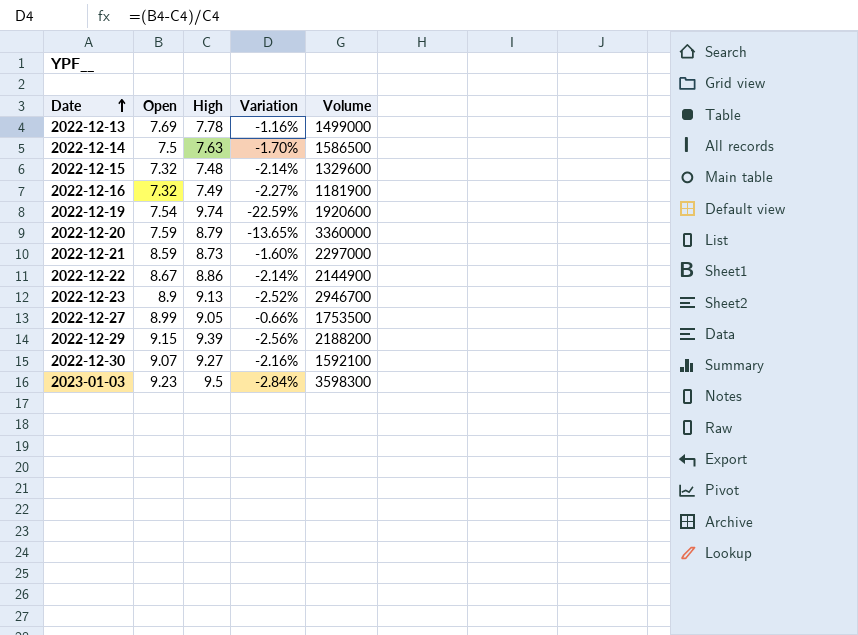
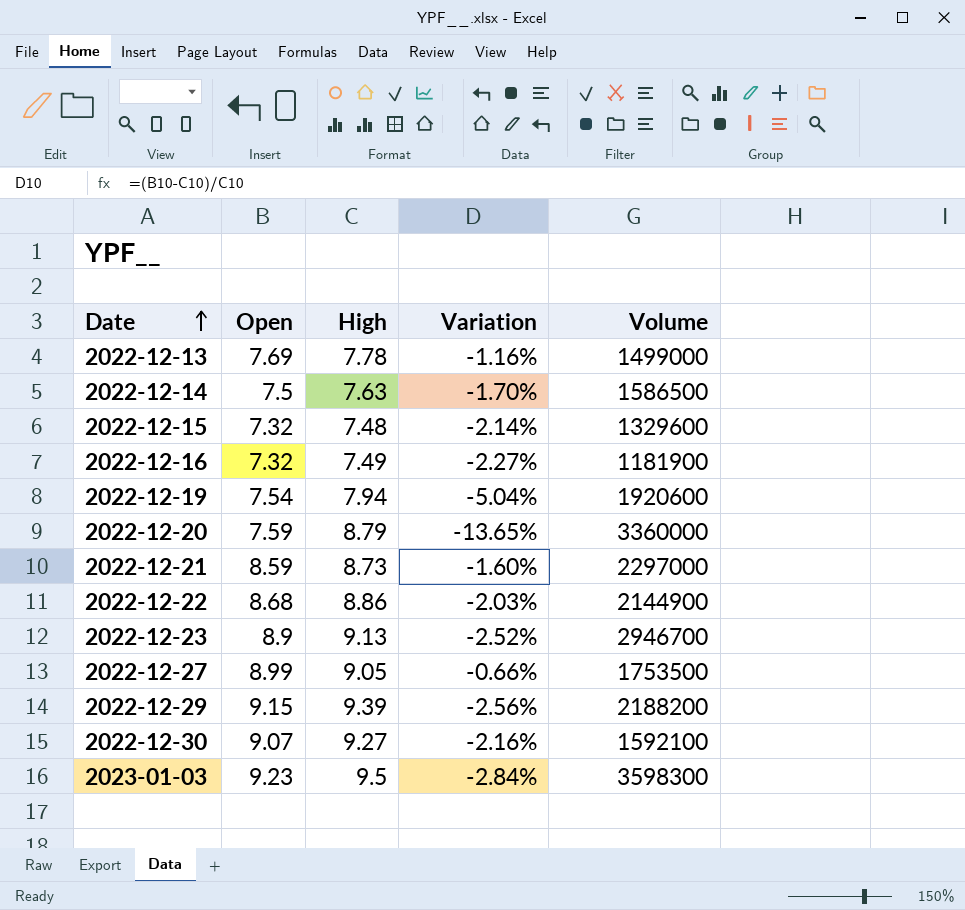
2022-12-19 | High: 9.74 -> 7.94
2022-12-19 | Variation: -22.59% -> -5.04%
2022-12-22 | Open: 8.67 -> 8.68
2022-12-22 | Variation: -2.14% -> -2.03%

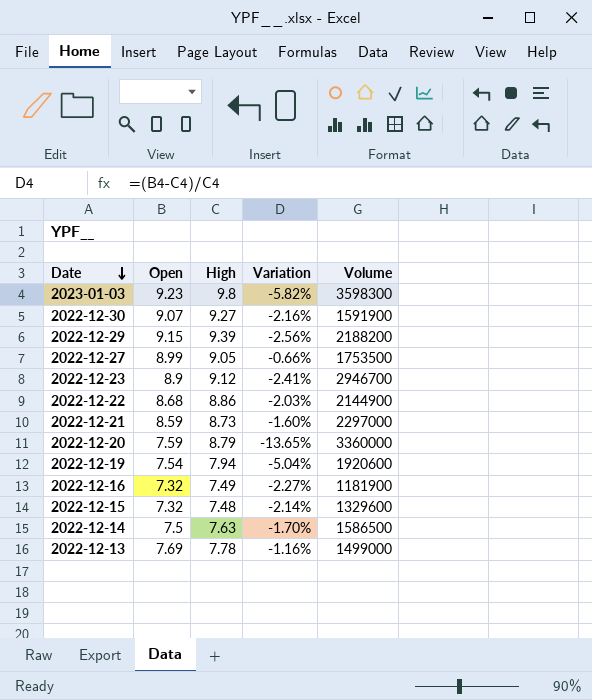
row order: Date ascending -> Date descending
2023-01-03 | High: 9.5 -> 9.8
2023-01-03 | Variation: -2.84% -> -5.82%
2022-12-30 | Volume: 1592100 -> 1591900
2022-12-23 | High: 9.13 -> 9.12
2022-12-23 | Variation: -2.52% -> -2.41%

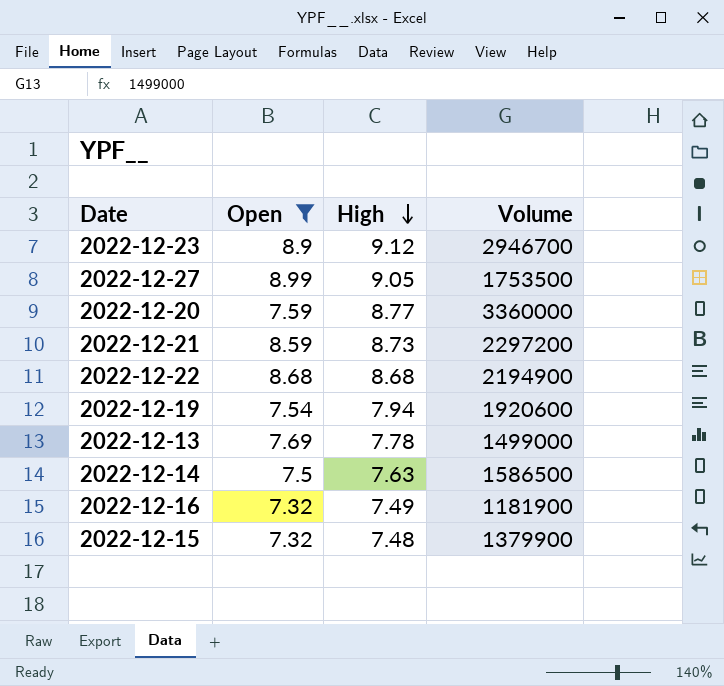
filter: none -> Open <= 8.99
row order: Date descending -> High descending
column Variation | formula: ([Open] - [High]) / [High] -> none
2022-12-20 | High: 8.79 -> 8.77
2022-12-21 | Volume: 2297000 -> 2297200
2022-12-22 | High: 8.86 -> 8.68
2022-12-22 | Volume: 2144900 -> 2194900
2022-12-15 | Volume: 1329600 -> 1379900

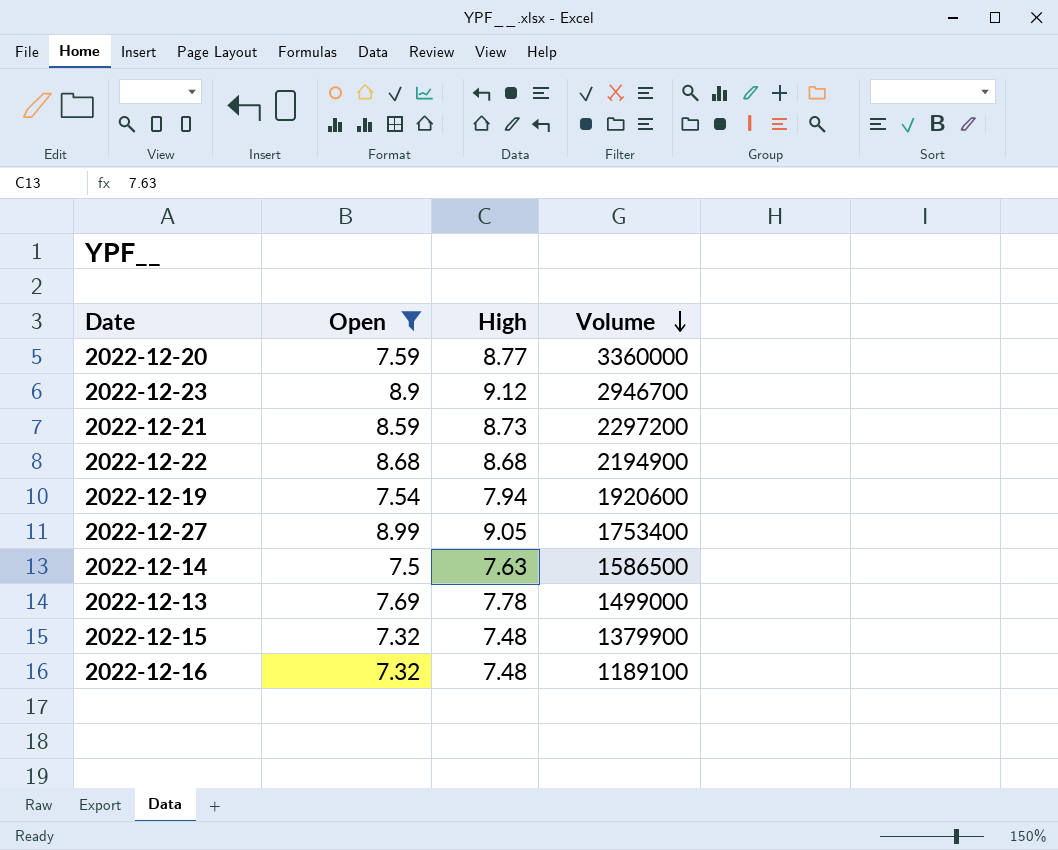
row order: High descending -> Volume descending
2022-12-27 | Volume: 1753500 -> 1753400
2022-12-16 | High: 7.49 -> 7.48
2022-12-16 | Volume: 1181900 -> 1189100

